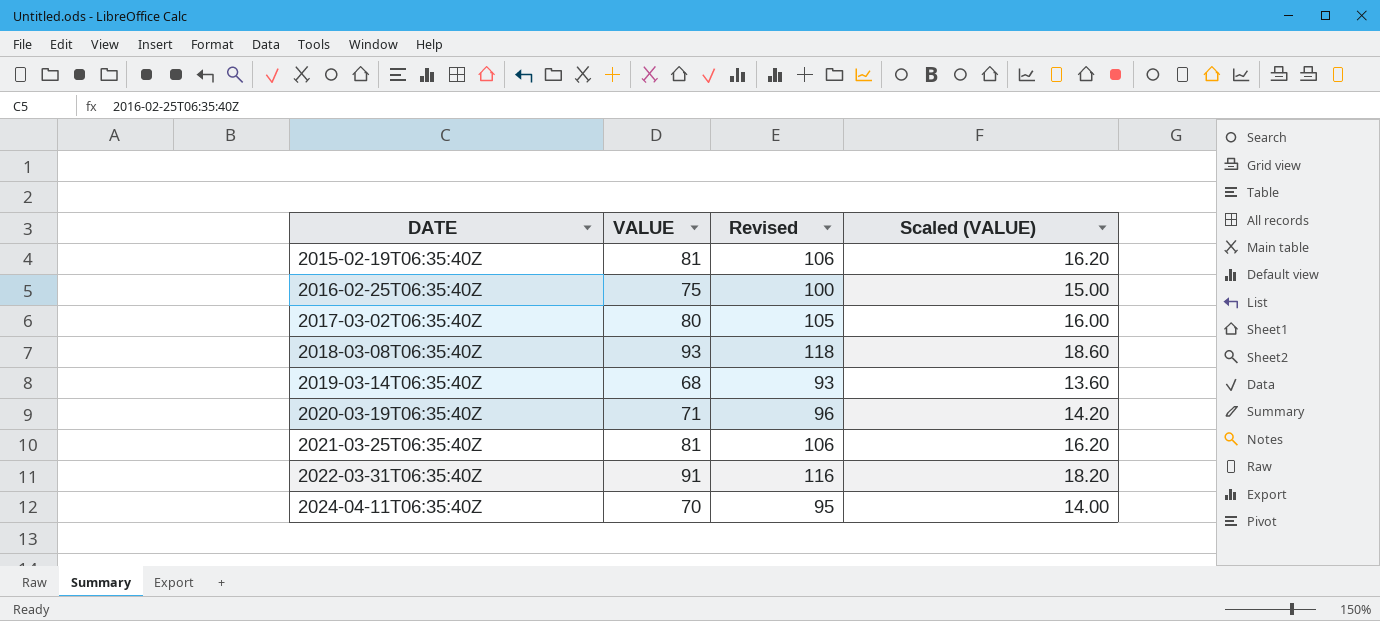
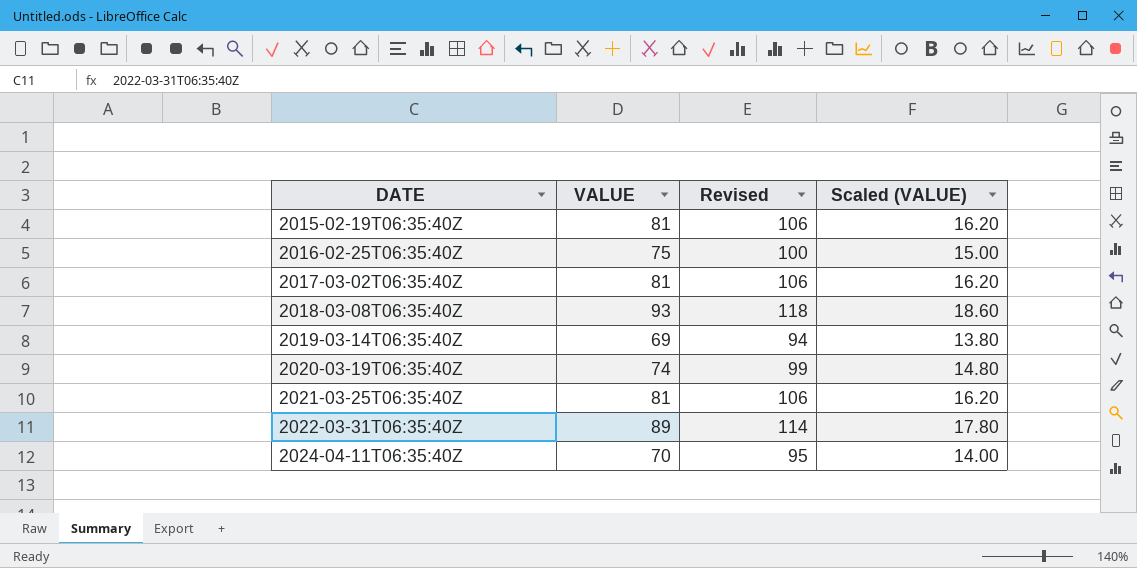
2017-03-02T06:35:40Z | VALUE: 80 -> 81
2017-03-02T06:35:40Z | Revised: 105 -> 106
2017-03-02T06:35:40Z | Scaled (VALUE): 16.00 -> 16.20
2019-03-14T06:35:40Z | VALUE: 68 -> 69
2019-03-14T06:35:40Z | Revised: 93 -> 94
2019-03-14T06:35:40Z | Scaled (VALUE): 13.60 -> 13.80
2020-03-19T06:35:40Z | VALUE: 71 -> 74
2020-03-19T06:35:40Z | Revised: 96 -> 99
2020-03-19T06:35:40Z | Scaled (VALUE): 14.20 -> 14.80
2022-03-31T06:35:40Z | VALUE: 91 -> 89
2022-03-31T06:35:40Z | Revised: 116 -> 114
2022-03-31T06:35:40Z | Scaled (VALUE): 18.20 -> 17.80

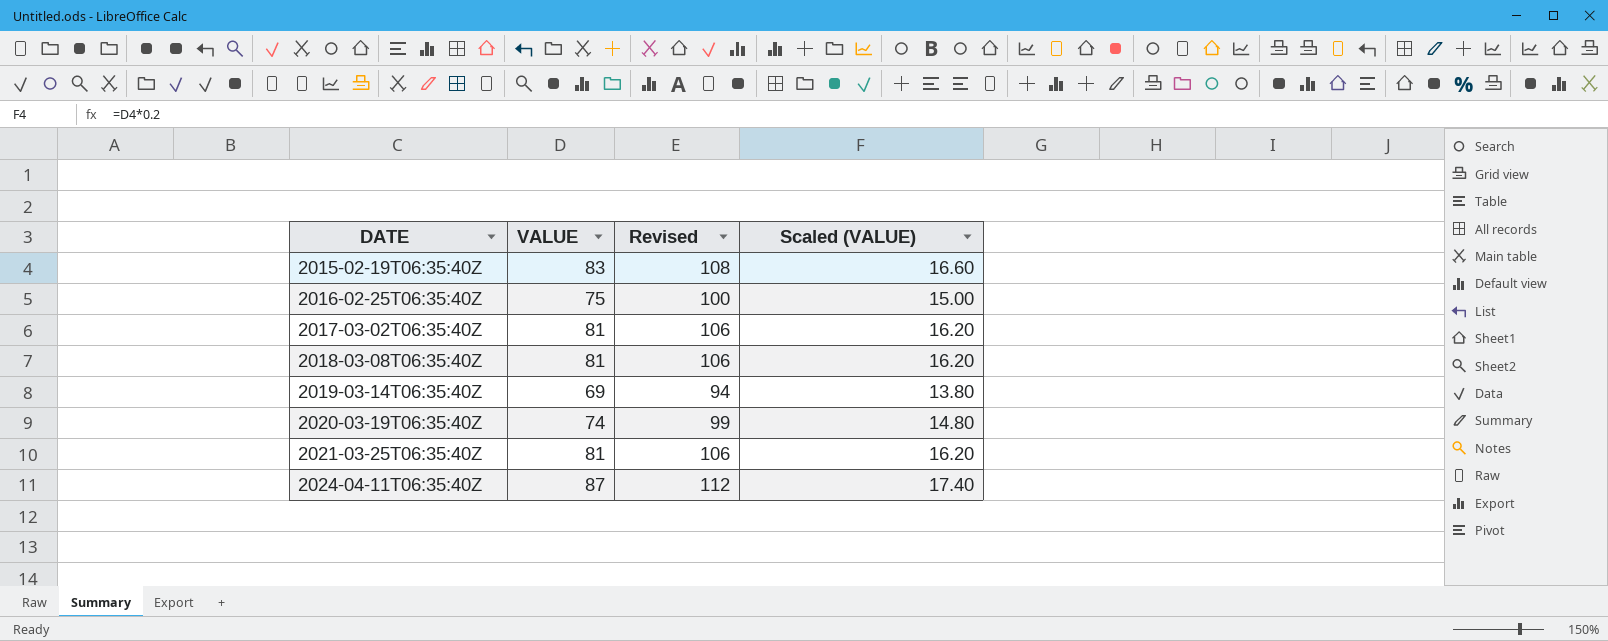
row 2022-03-31T06:35:40Z: 89 | 114 | 17.80 -> none
2015-02-19T06:35:40Z | VALUE: 81 -> 83
2015-02-19T06:35:40Z | Revised: 106 -> 108
2015-02-19T06:35:40Z | Scaled (VALUE): 16.20 -> 16.60
2018-03-08T06:35:40Z | VALUE: 93 -> 81
2018-03-08T06:35:40Z | Revised: 118 -> 106
2018-03-08T06:35:40Z | Scaled (VALUE): 18.60 -> 16.20
2024-04-11T06:35:40Z | VALUE: 70 -> 87
2024-04-11T06:35:40Z | Revised: 95 -> 112
2024-04-11T06:35:40Z | Scaled (VALUE): 14.00 -> 17.40

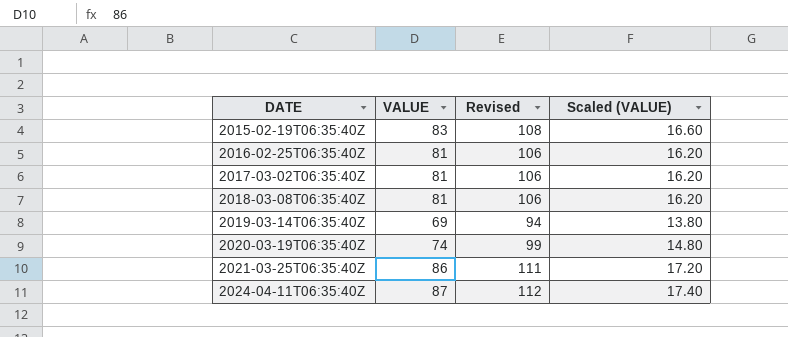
2016-02-25T06:35:40Z | VALUE: 75 -> 81
2016-02-25T06:35:40Z | Revised: 100 -> 106
2016-02-25T06:35:40Z | Scaled (VALUE): 15.00 -> 16.20
2021-03-25T06:35:40Z | VALUE: 81 -> 86
2021-03-25T06:35:40Z | Revised: 106 -> 111
2021-03-25T06:35:40Z | Scaled (VALUE): 16.20 -> 17.20

